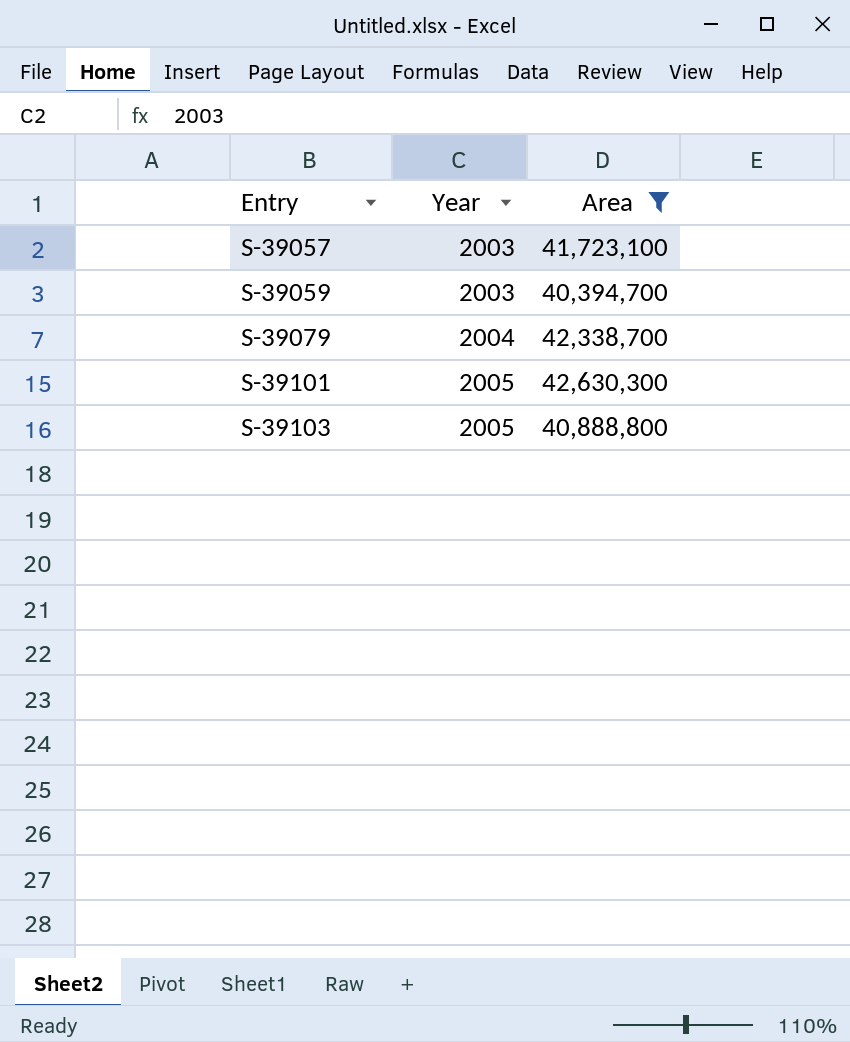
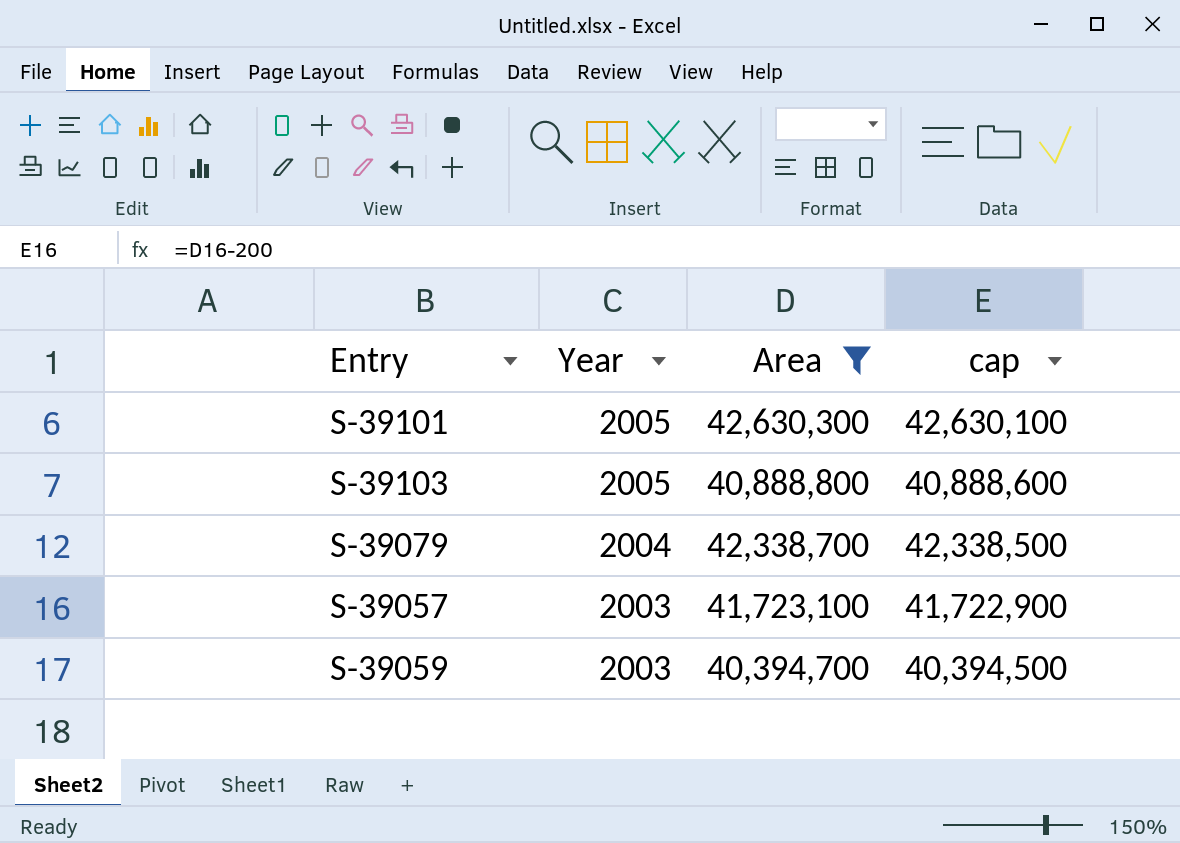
row order: Entry ascending -> Year descending
column cap | formula: none -> [Area] - 200

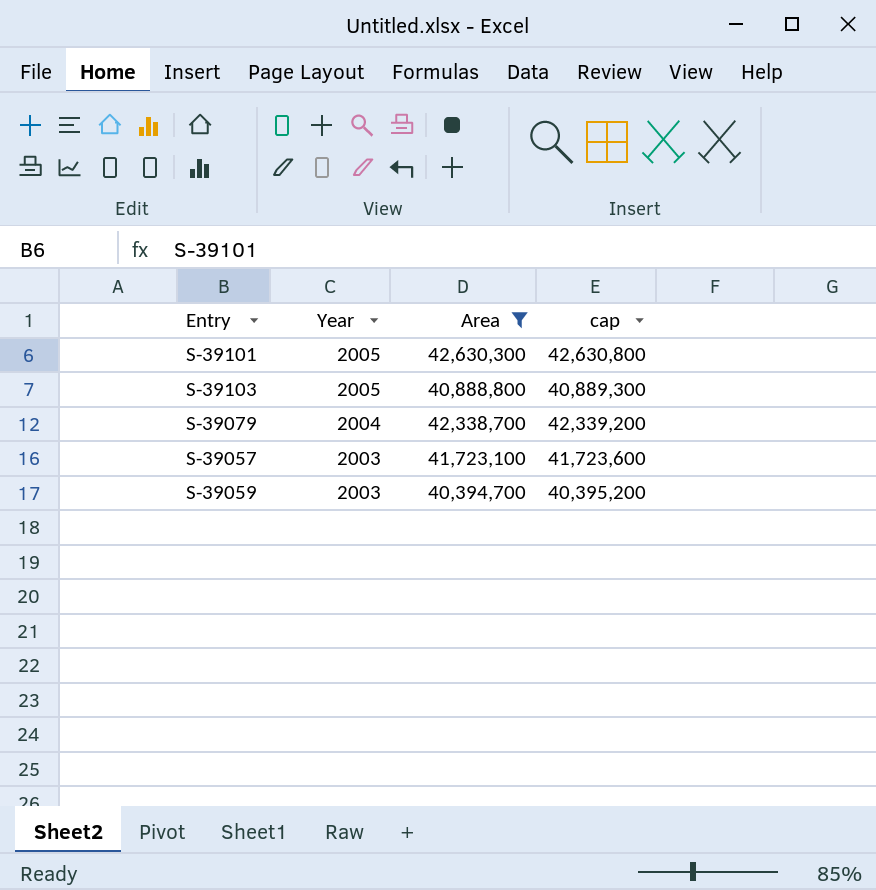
column cap | formula: [Area] - 200 -> [Area] + 500

